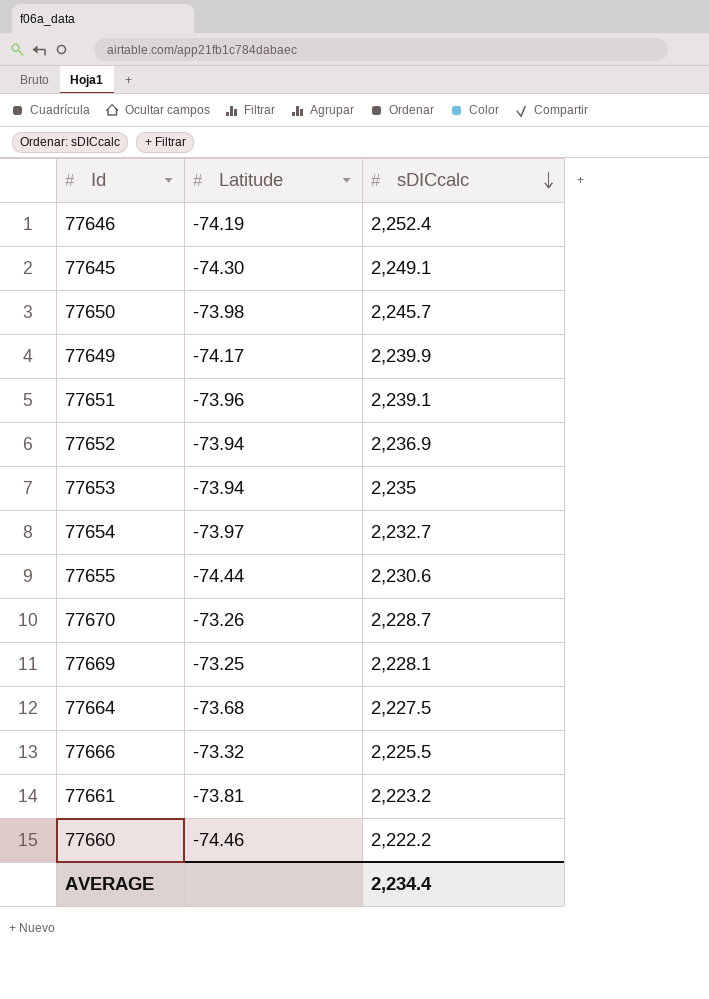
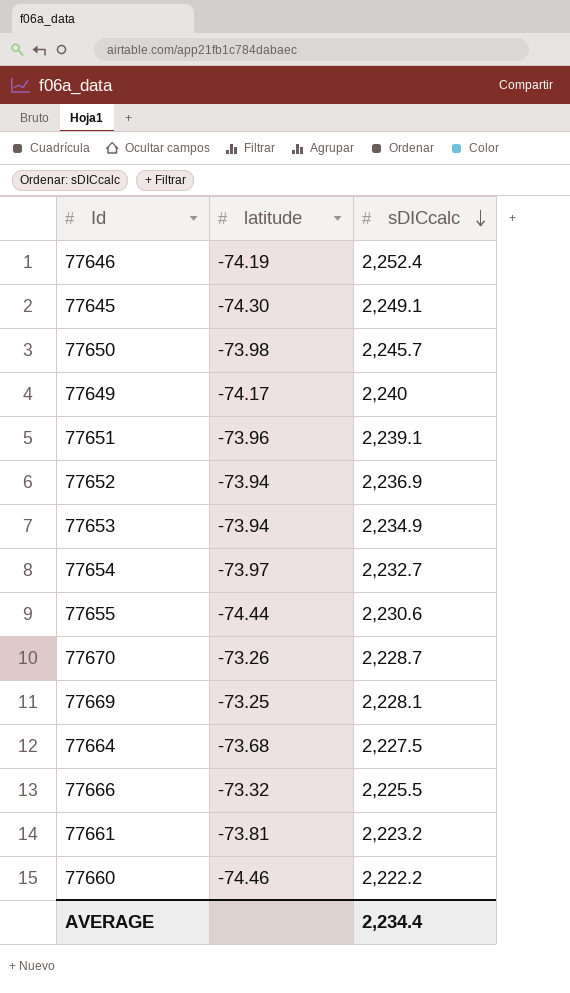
column name: Latitude -> latitude
77649 | sDICcalc: 2,239.9 -> 2,240
77653 | sDICcalc: 2,235 -> 2,234.9

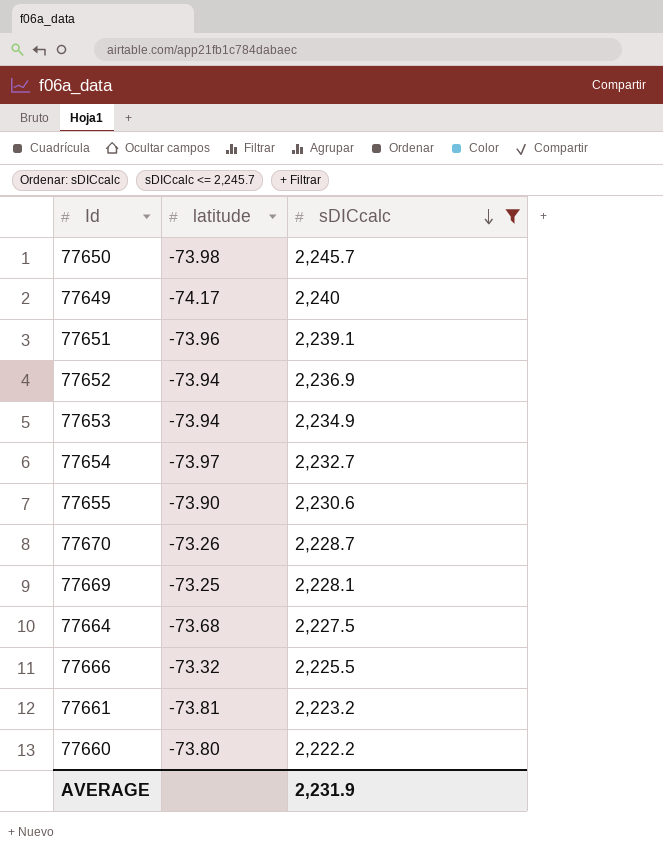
filter: none -> sDICcalc <= 2,245.7
77655 | latitude: -74.44 -> -73.90
77660 | latitude: -74.46 -> -73.80
AVERAGE | sDICcalc: 2,234.4 -> 2,231.9

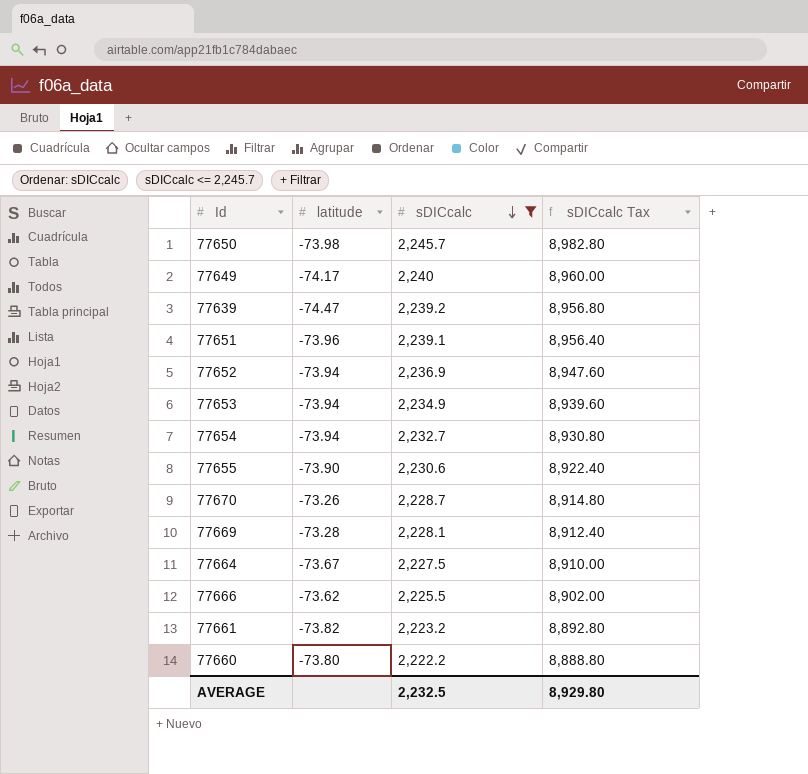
column sDICcalc Tax | formula: none -> [sDICcalc] * 4
row 77639: none -> -74.47 | 2,239.2 | 8,956.80
77654 | latitude: -73.97 -> -73.94
77669 | latitude: -73.25 -> -73.28
77664 | latitude: -73.68 -> -73.67
77666 | latitude: -73.32 -> -73.62
77661 | latitude: -73.81 -> -73.82
AVERAGE | sDICcalc: 2,231.9 -> 2,232.5

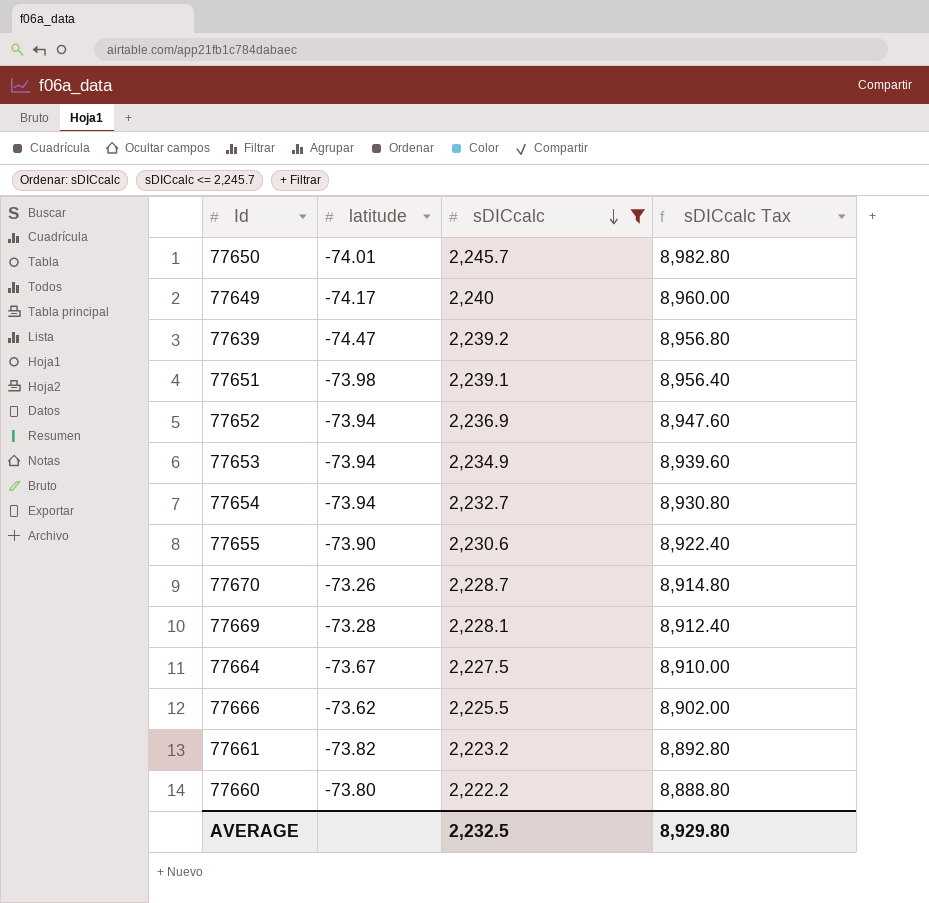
77650 | latitude: -73.98 -> -74.01
77651 | latitude: -73.96 -> -73.98

